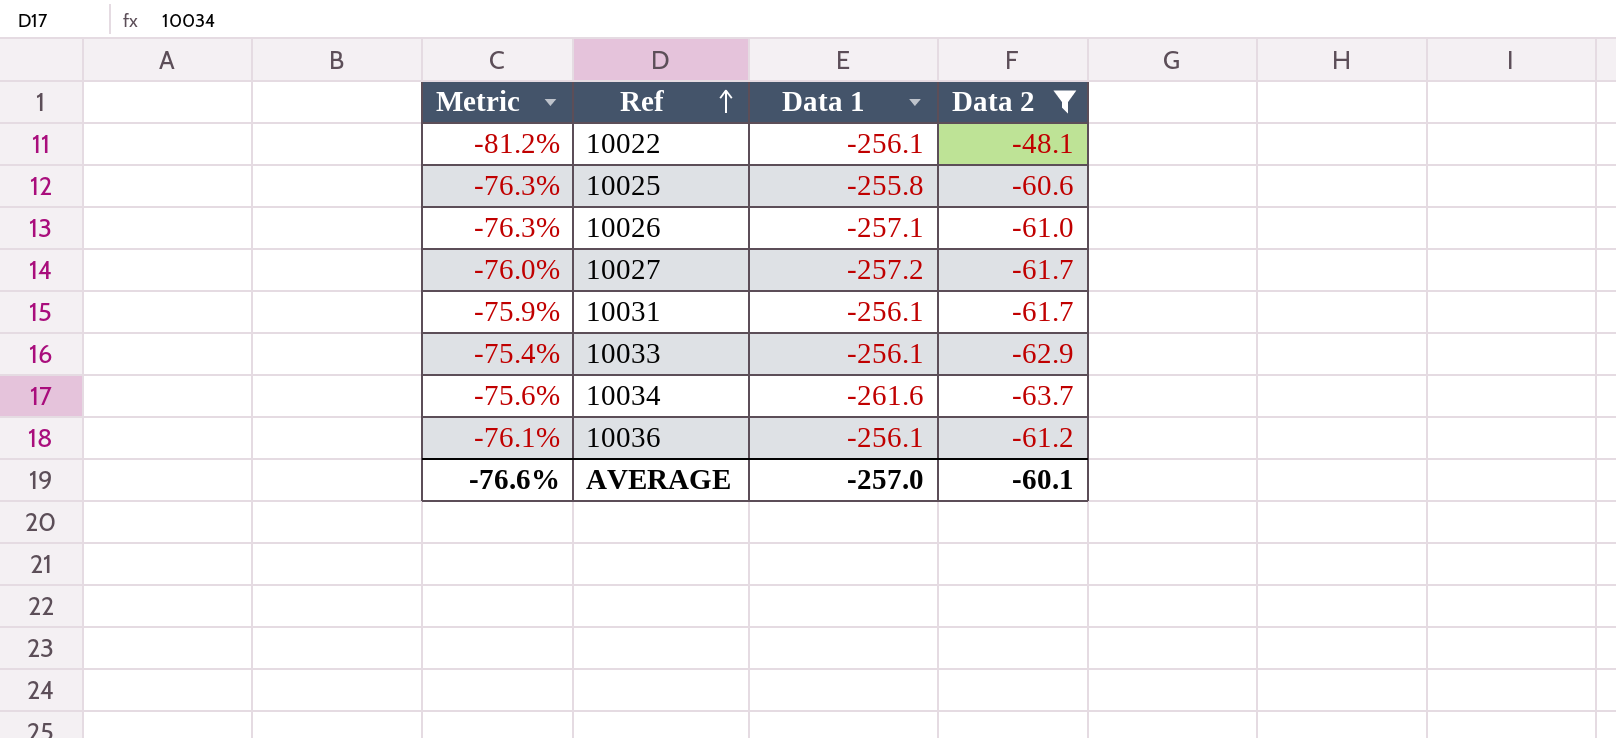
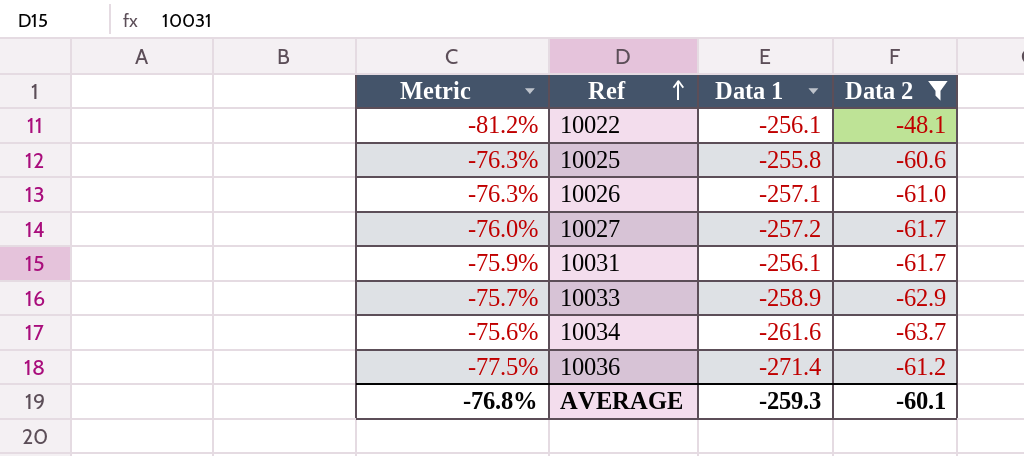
10033 | Metric: -75.4% -> -75.7%
10033 | Data 1: -256.1 -> -258.9
10036 | Metric: -76.1% -> -77.5%
10036 | Data 1: -256.1 -> -271.4
AVERAGE | Metric: -76.6% -> -76.8%
AVERAGE | Data 1: -257.0 -> -259.3

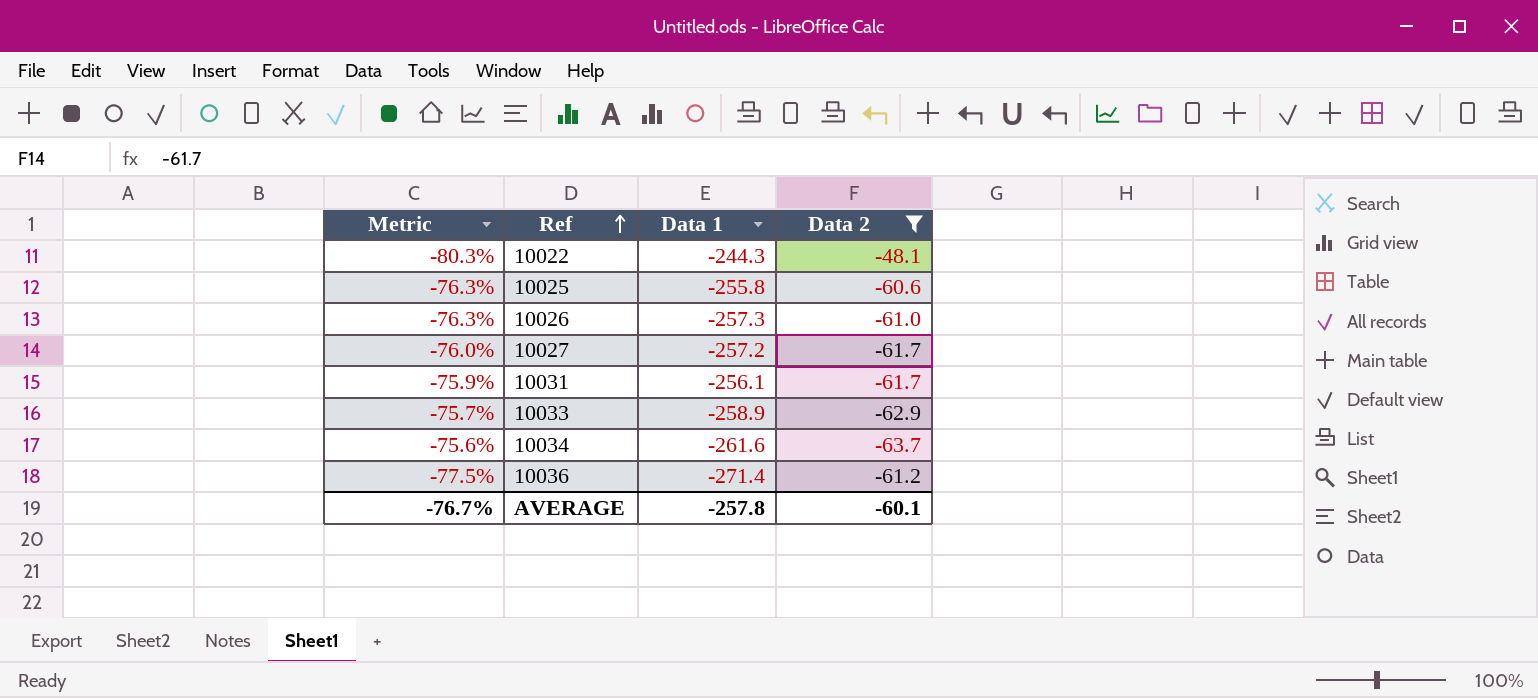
10022 | Metric: -81.2% -> -80.3%
10022 | Data 1: -256.1 -> -244.3
10026 | Data 1: -257.1 -> -257.3
AVERAGE | Metric: -76.8% -> -76.7%
AVERAGE | Data 1: -259.3 -> -257.8

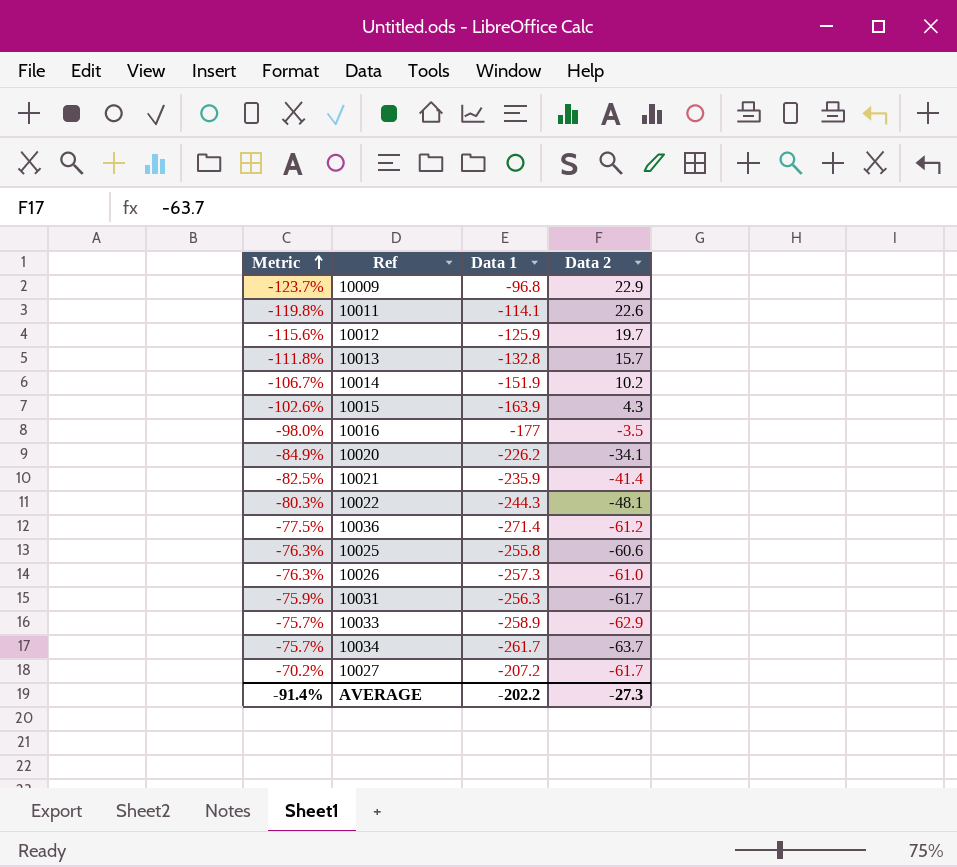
filter: Data 2 <= -48.1 -> none
row order: Ref ascending -> Metric ascending
10031 | Data 1: -256.1 -> -256.3
10034 | Metric: -75.6% -> -75.7%
10034 | Data 1: -261.6 -> -261.7
10027 | Metric: -76.0% -> -70.2%
10027 | Data 1: -257.2 -> -207.2
AVERAGE | Metric: -76.7% -> -91.4%
AVERAGE | Data 1: -257.8 -> -202.2
AVERAGE | Data 2: -60.1 -> -27.3

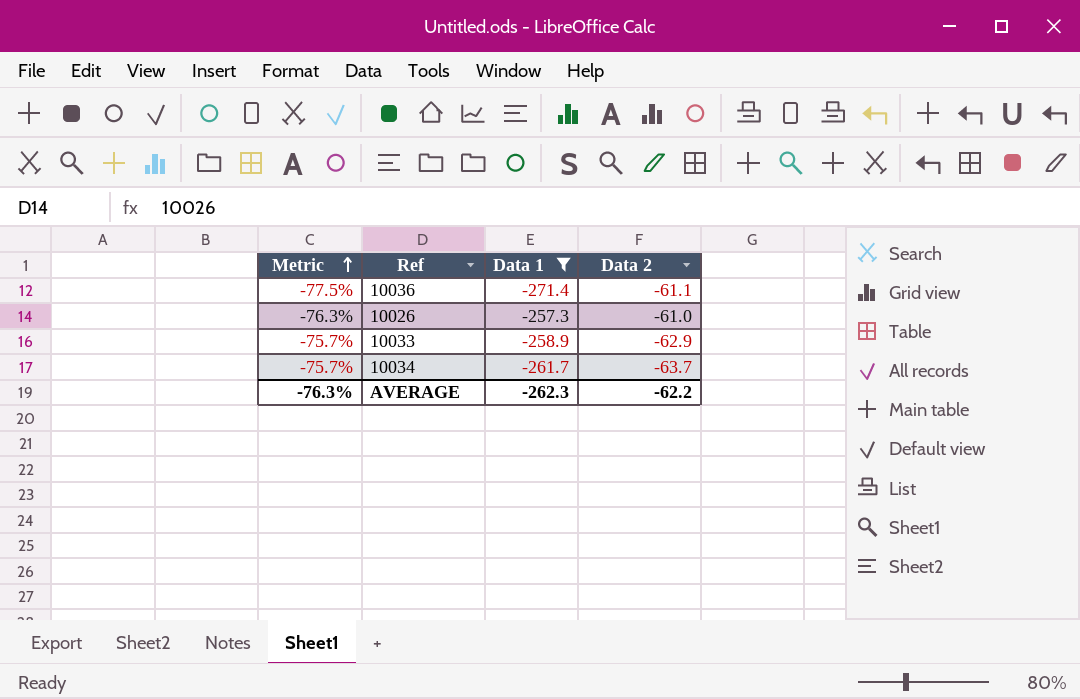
filter: none -> Data 1 <= -257.3
10036 | Data 2: -61.2 -> -61.1
AVERAGE | Metric: -91.4% -> -76.3%
AVERAGE | Data 1: -202.2 -> -262.3
AVERAGE | Data 2: -27.3 -> -62.2

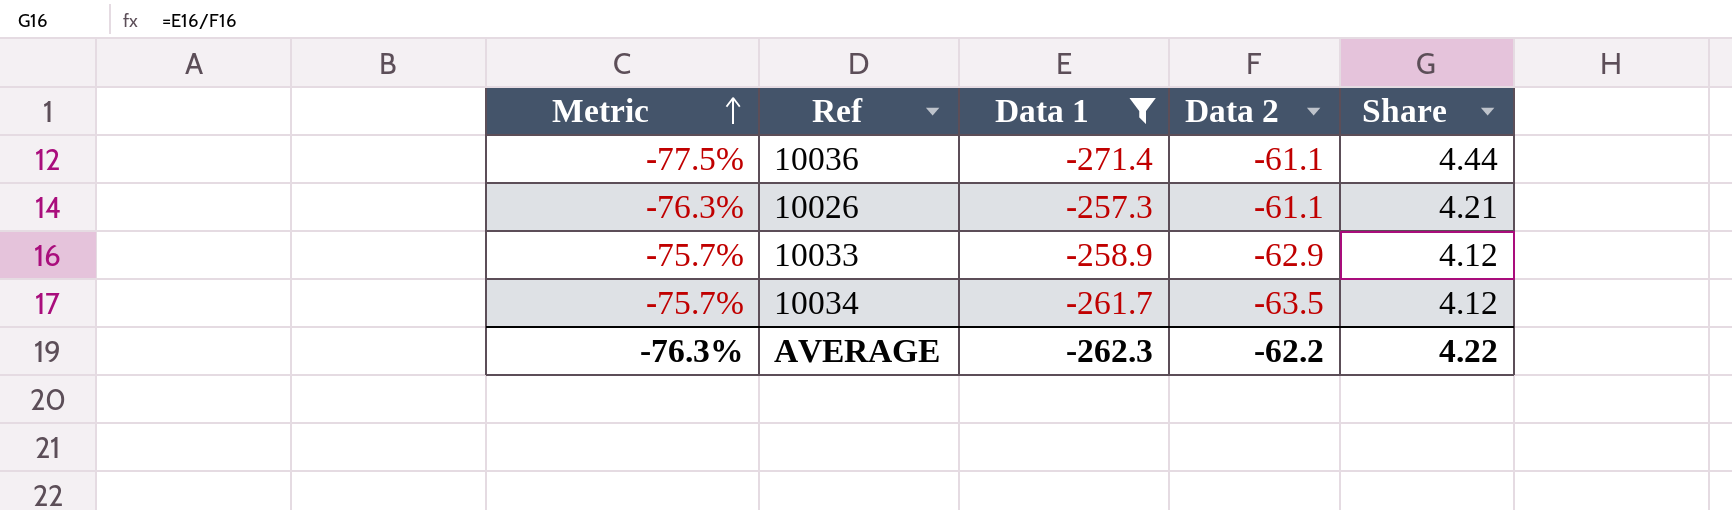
column Share | formula: none -> [Data 1] / [Data 2]
10026 | Data 2: -61.0 -> -61.1
10034 | Data 2: -63.7 -> -63.5

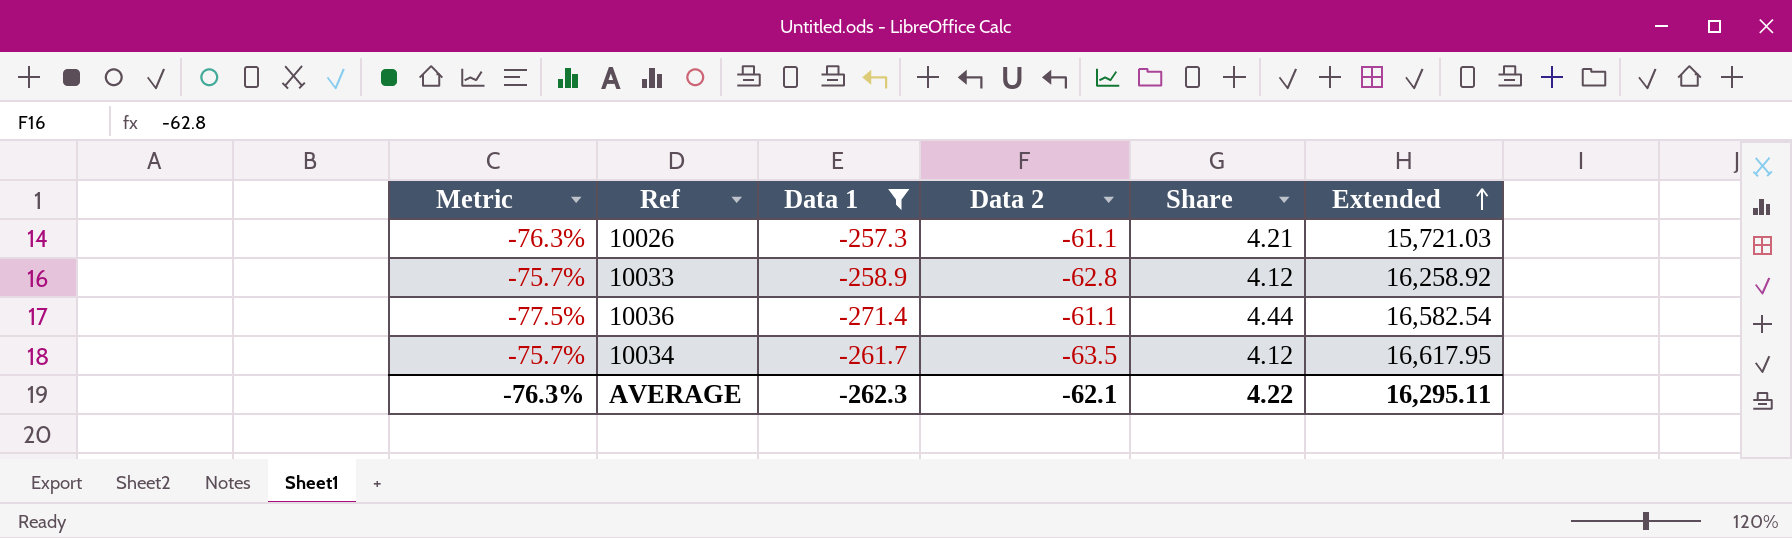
row order: Metric ascending -> Extended ascending
column Extended | formula: none -> [Data 1] * [Data 2]
10033 | Data 2: -62.9 -> -62.8
AVERAGE | Data 2: -62.2 -> -62.1

